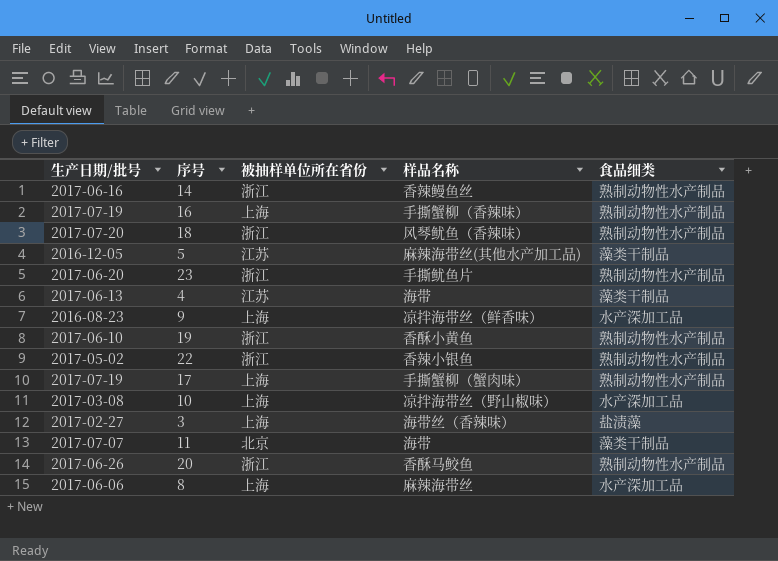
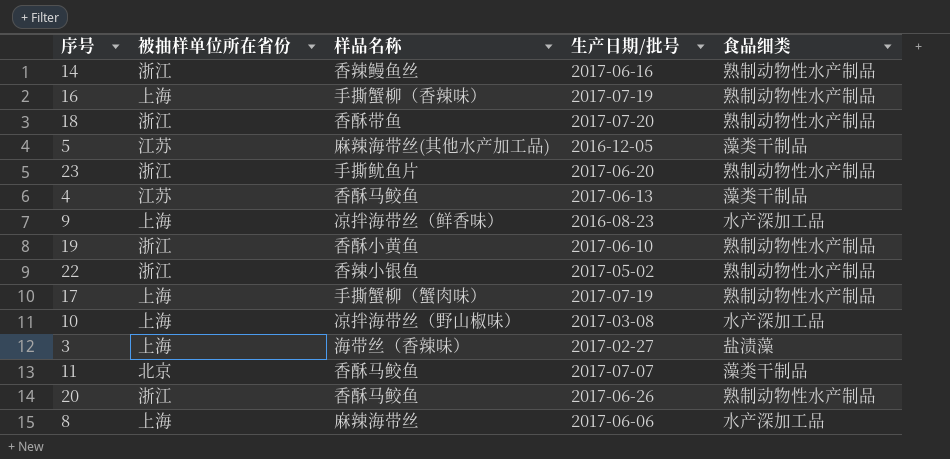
column 生产日期/批号 | position: 1 -> 4
18 | 样品名称: 风琴鱿鱼（香辣味） -> 香酥带鱼
4 | 样品名称: 海带 -> 香酥马鲛鱼
11 | 样品名称: 海带 -> 香酥马鲛鱼

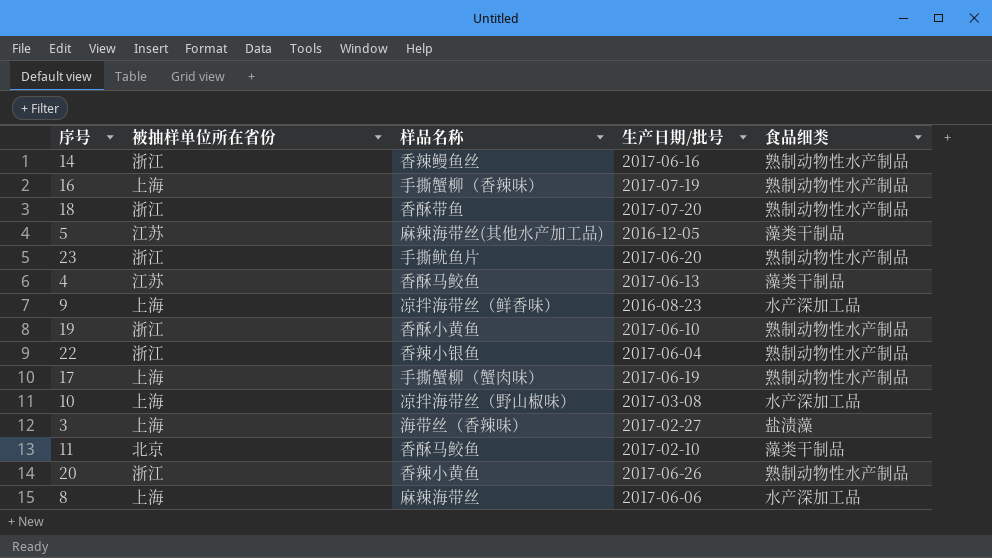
22 | 生产日期/批号: 2017-05-02 -> 2017-06-04
17 | 生产日期/批号: 2017-07-19 -> 2017-06-19
11 | 生产日期/批号: 2017-07-07 -> 2017-02-10
20 | 样品名称: 香酥马鲛鱼 -> 香辣小黄鱼

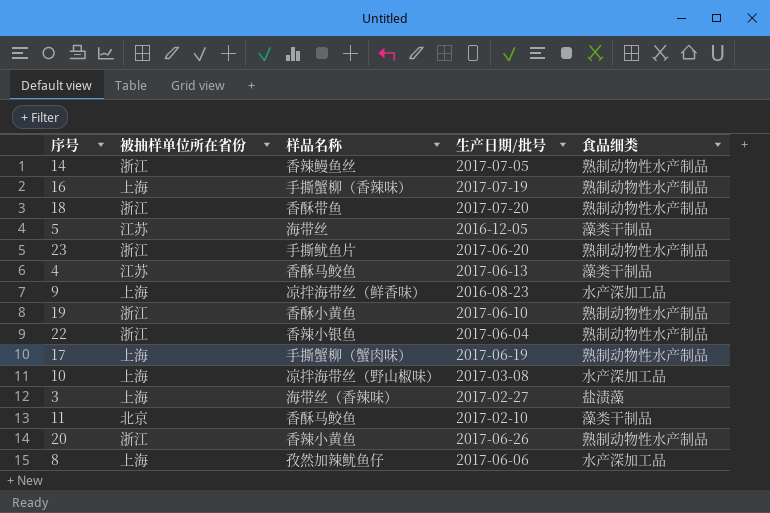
14 | 生产日期/批号: 2017-06-16 -> 2017-07-05
5 | 样品名称: 麻辣海带丝(其他水产加工品) -> 海带丝
8 | 样品名称: 麻辣海带丝 -> 孜然加辣鱿鱼仔

